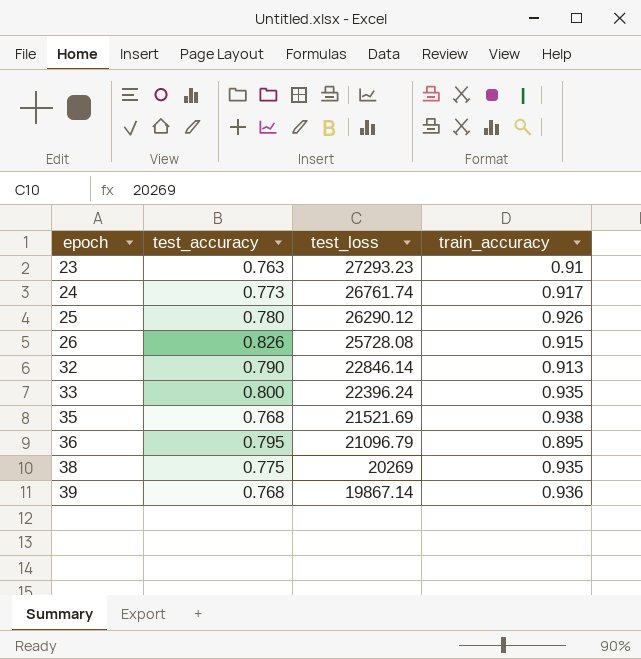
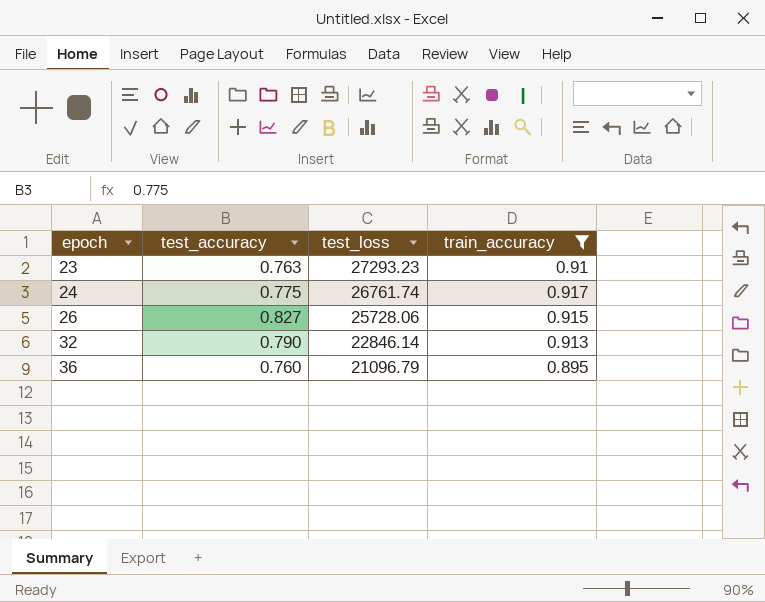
filter: none -> train_accuracy <= 0.917
24 | test_accuracy: 0.773 -> 0.775
26 | test_accuracy: 0.826 -> 0.827
26 | test_loss: 25728.08 -> 25728.06
36 | test_accuracy: 0.795 -> 0.760

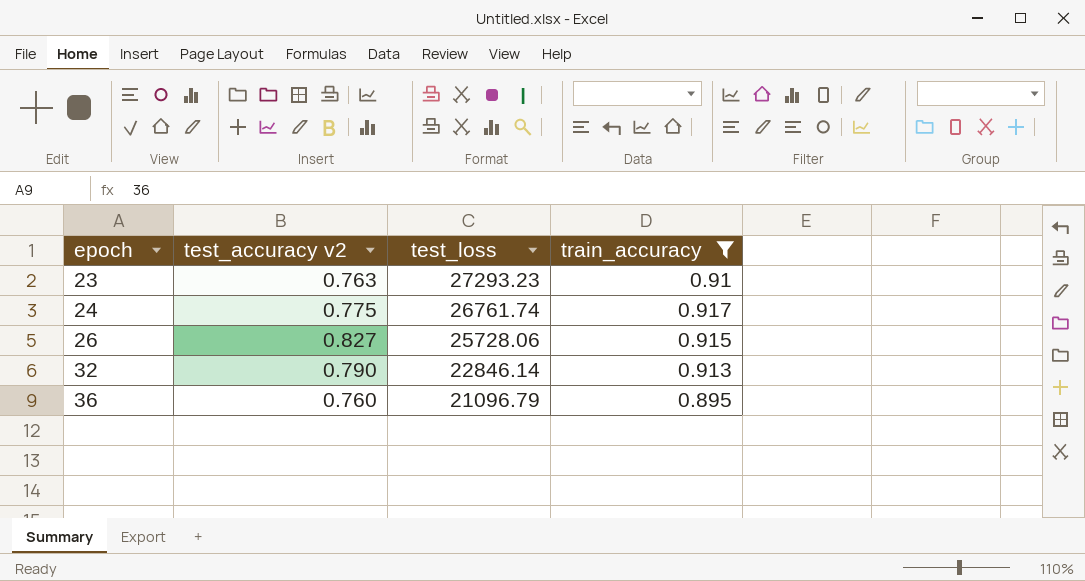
column name: test_accuracy -> test_accuracy v2

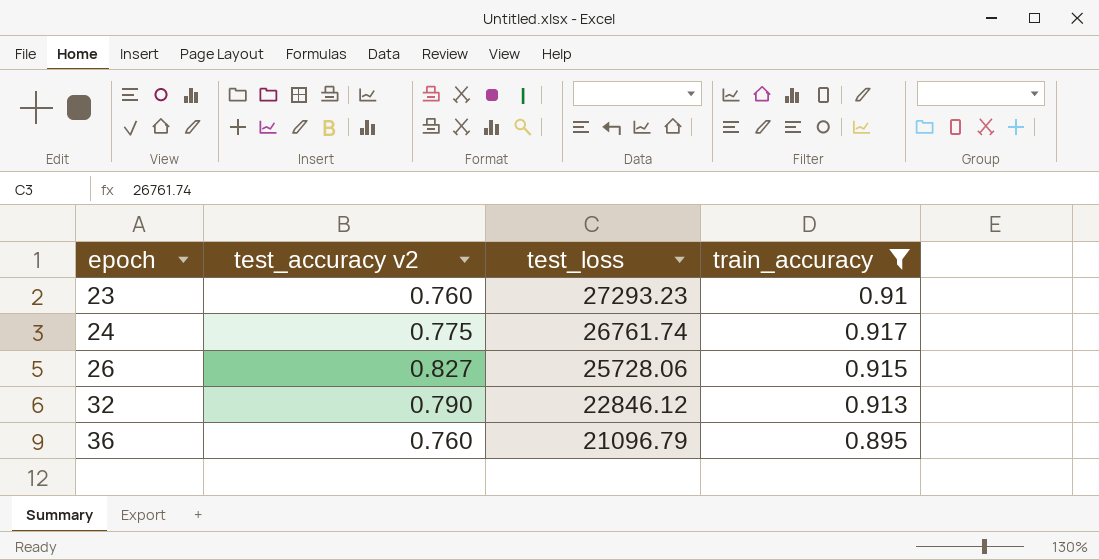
23 | test_accuracy v2: 0.763 -> 0.760
32 | test_loss: 22846.14 -> 22846.12

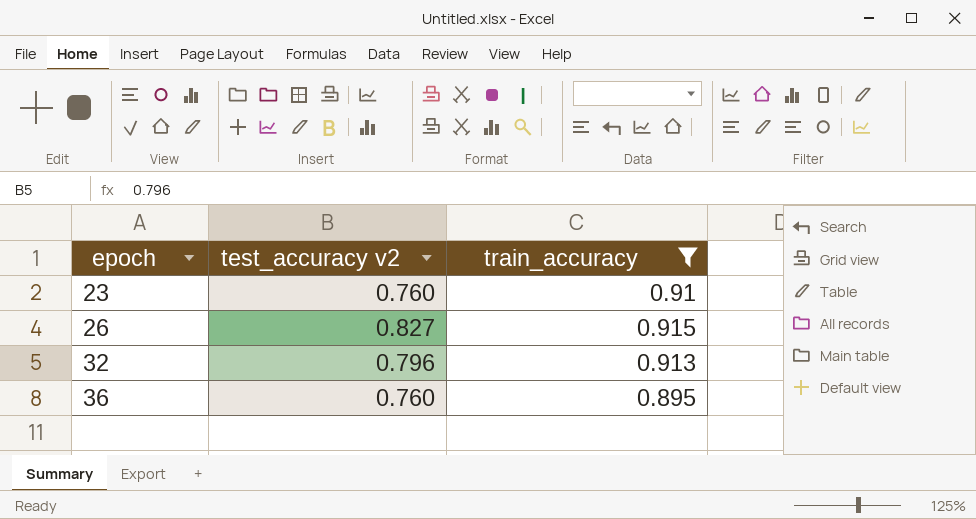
column test_loss | position: 3 -> none
row 24: 0.775 | 26761.74 | 0.917 -> none
32 | test_accuracy v2: 0.790 -> 0.796

